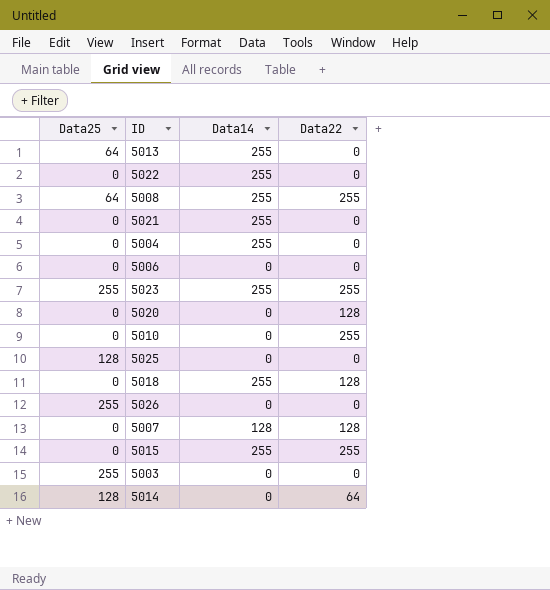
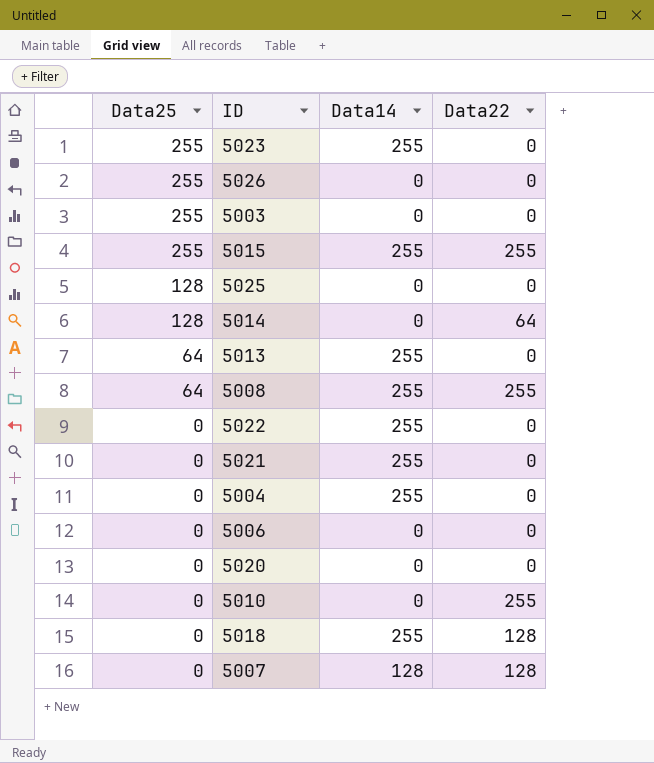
row order: none -> Data25 descending
5023 | Data22: 255 -> 0
5015 | Data25: 0 -> 255
5020 | Data22: 128 -> 0

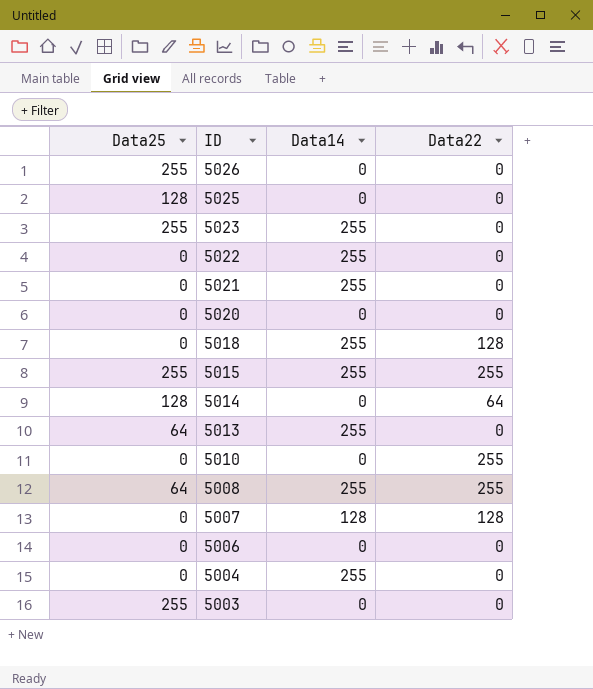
row order: Data25 descending -> ID descending

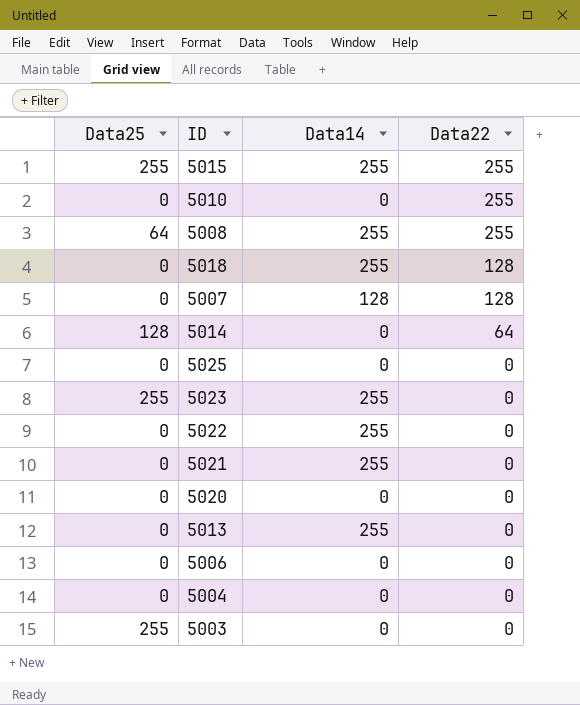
row order: ID descending -> Data22 descending
row 5026: 255 | 0 | 0 -> none
5025 | Data25: 128 -> 0
5013 | Data25: 64 -> 0
5004 | Data14: 255 -> 0

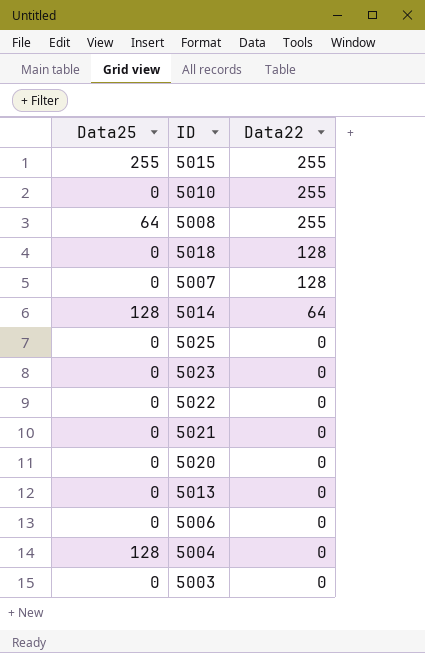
column Data14 | position: 3 -> none
5023 | Data25: 255 -> 0
5004 | Data25: 0 -> 128
5003 | Data25: 255 -> 0

